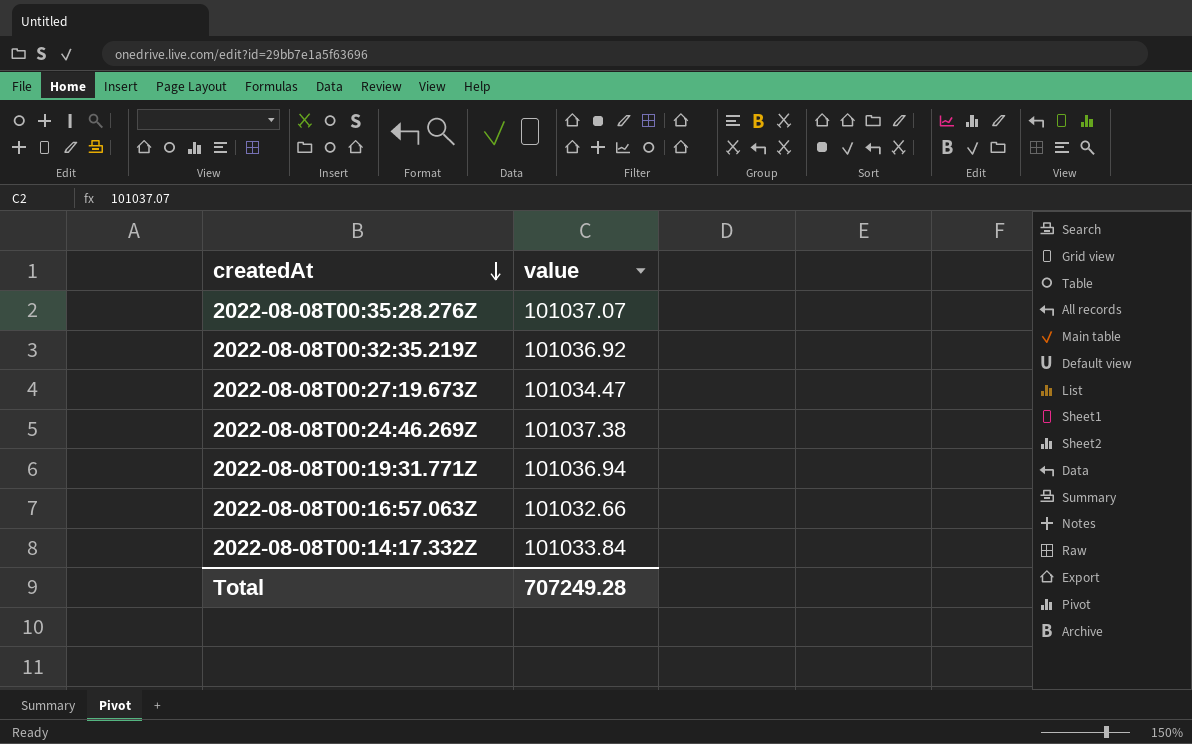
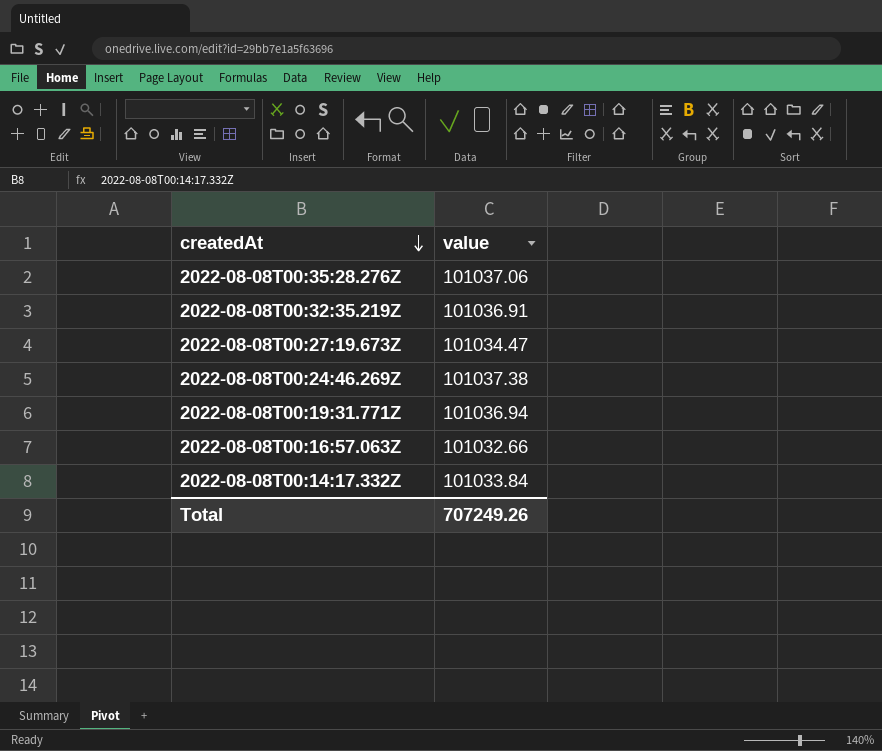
2022-08-08T00:35:28.276Z | value: 101037.07 -> 101037.06
2022-08-08T00:32:35.219Z | value: 101036.92 -> 101036.91
Total | value: 707249.28 -> 707249.26

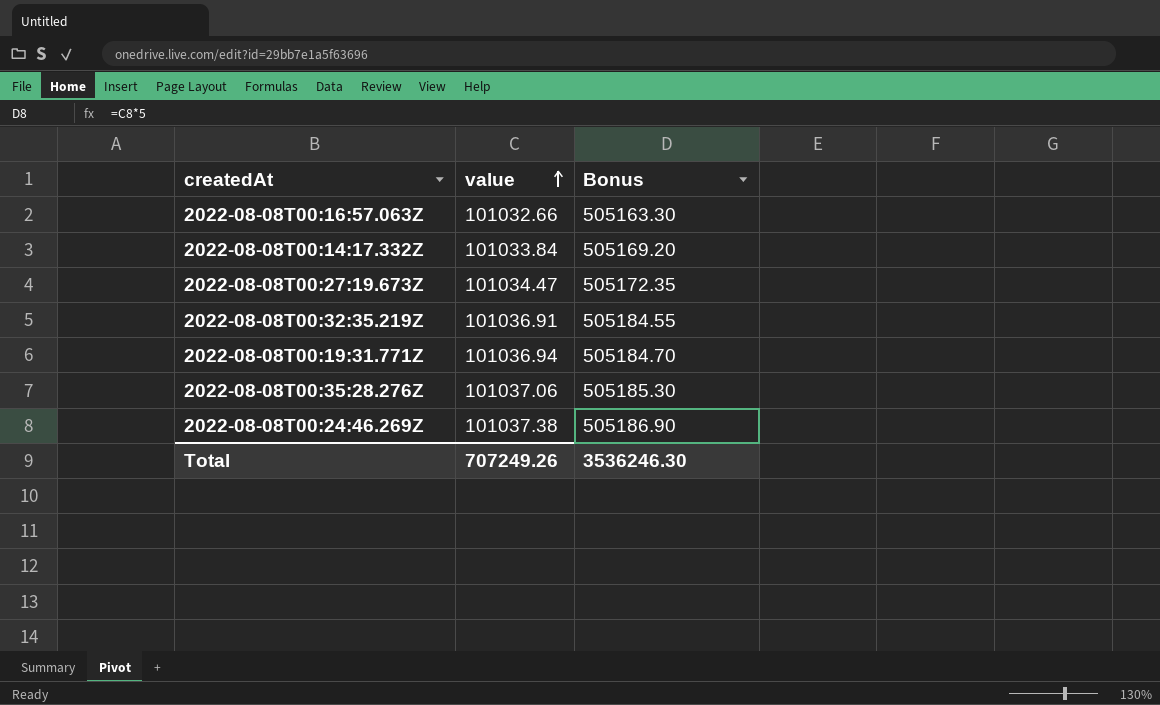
row order: createdAt descending -> value ascending
column Bonus | formula: none -> [value] * 5

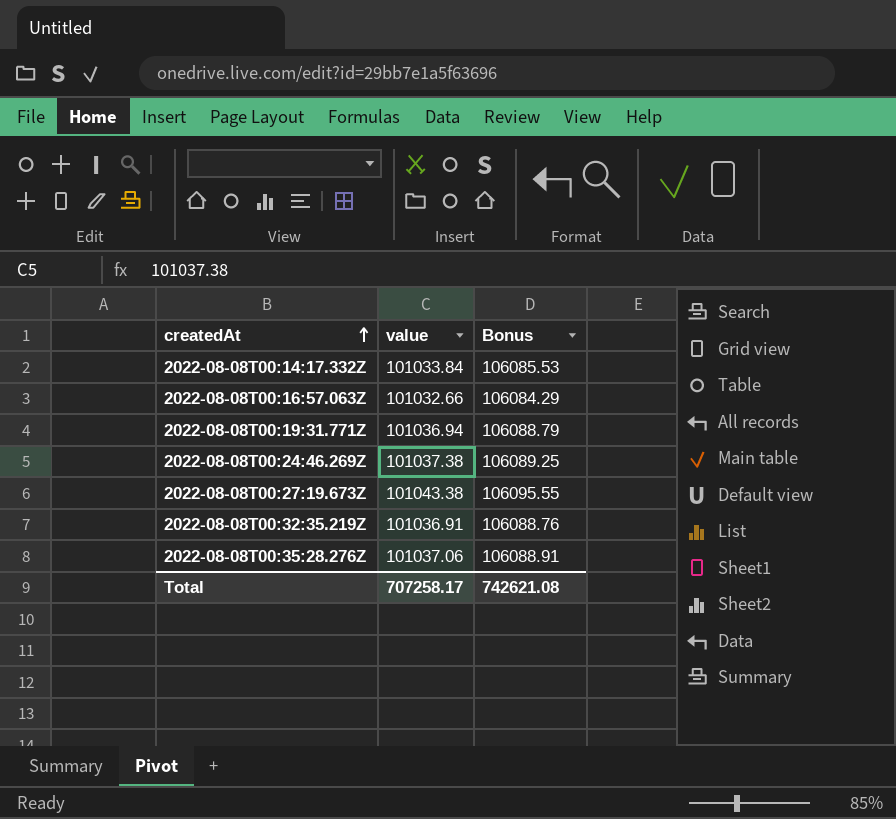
row order: value ascending -> createdAt ascending
column Bonus | formula: [value] * 5 -> [value] * 1.05
2022-08-08T00:27:19.673Z | value: 101034.47 -> 101043.38
Total | value: 707249.26 -> 707258.17
Total | Bonus: 3536246.30 -> 742621.08

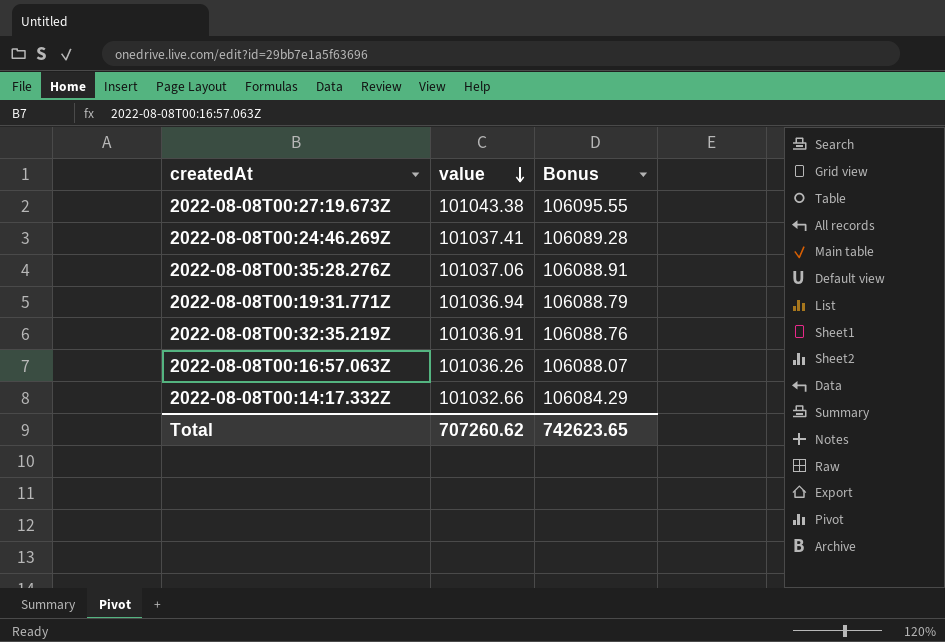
row order: createdAt ascending -> value descending
2022-08-08T00:24:46.269Z | value: 101037.38 -> 101037.41
2022-08-08T00:24:46.269Z | Bonus: 106089.25 -> 106089.28
2022-08-08T00:16:57.063Z | value: 101032.66 -> 101036.26
2022-08-08T00:16:57.063Z | Bonus: 106084.29 -> 106088.07
2022-08-08T00:14:17.332Z | value: 101033.84 -> 101032.66
2022-08-08T00:14:17.332Z | Bonus: 106085.53 -> 106084.29
Total | value: 707258.17 -> 707260.62
Total | Bonus: 742621.08 -> 742623.65

